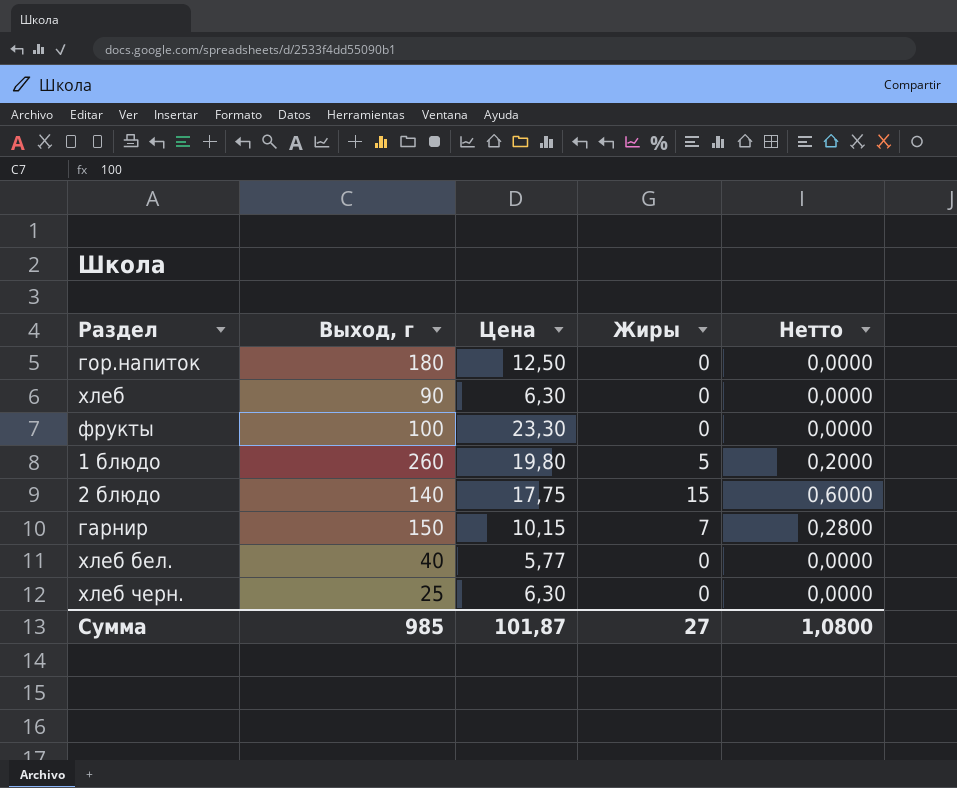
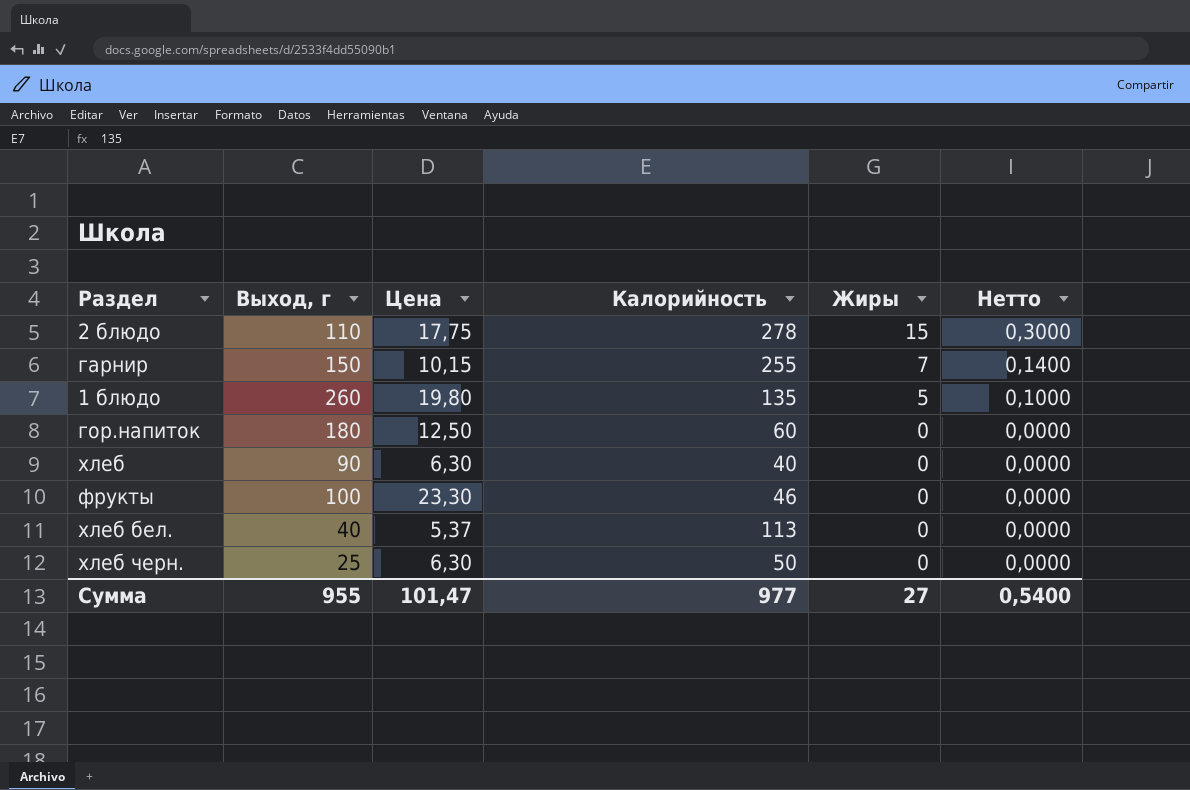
row order: none -> Жиры descending
column Калорийность | position: none -> 4
column Нетто | formula: [Жиры] * 0,04 -> [Жиры] * 0,02
2 блюдо | Выход, г: 140 -> 110
хлеб бел. | Цена: 5,77 -> 5,37
Сумма | Выход, г: 985 -> 955
Сумма | Цена: 101,87 -> 101,47
Сумма | Нетто: 1,0800 -> 0,5400

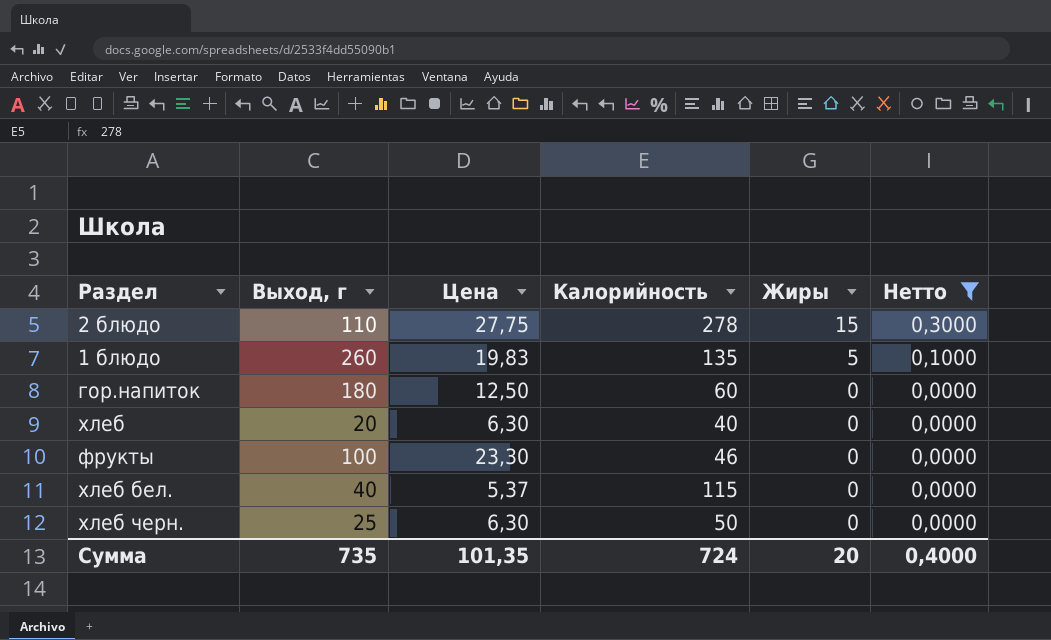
filter: none -> Нетто != 0,1400
2 блюдо | Цена: 17,75 -> 27,75
1 блюдо | Цена: 19,80 -> 19,83
хлеб | Выход, г: 90 -> 20
хлеб бел. | Калорийность: 113 -> 115
Сумма | Выход, г: 955 -> 735
Сумма | Цена: 101,47 -> 101,35
Сумма | Калорийность: 977 -> 724
Сумма | Жиры: 27 -> 20
Сумма | Нетто: 0,5400 -> 0,4000

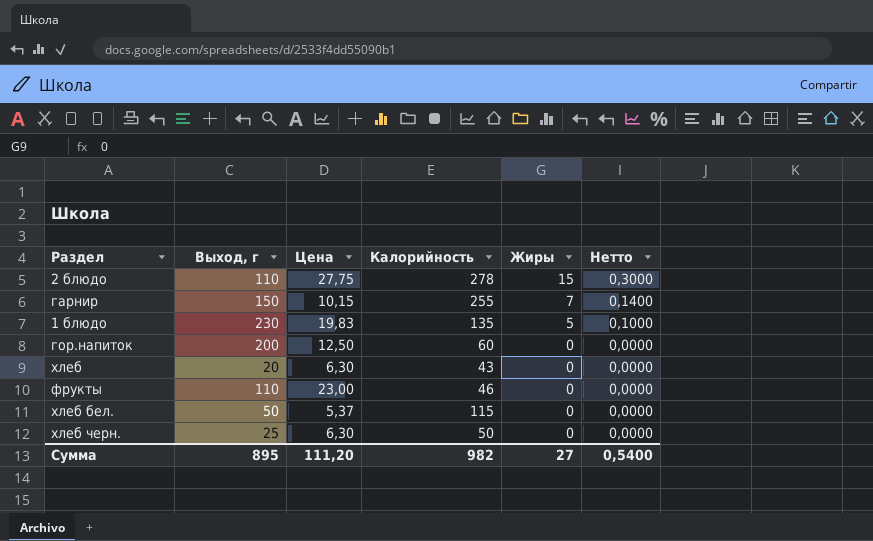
filter: Нетто != 0,1400 -> none
1 блюдо | Выход, г: 260 -> 230
гор.напиток | Выход, г: 180 -> 200
хлеб | Калорийность: 40 -> 43
фрукты | Выход, г: 100 -> 110
фрукты | Цена: 23,30 -> 23,00
хлеб бел. | Выход, г: 40 -> 50
Сумма | Выход, г: 735 -> 895
Сумма | Цена: 101,35 -> 111,20
Сумма | Калорийность: 724 -> 982
Сумма | Жиры: 20 -> 27
Сумма | Нетто: 0,4000 -> 0,5400

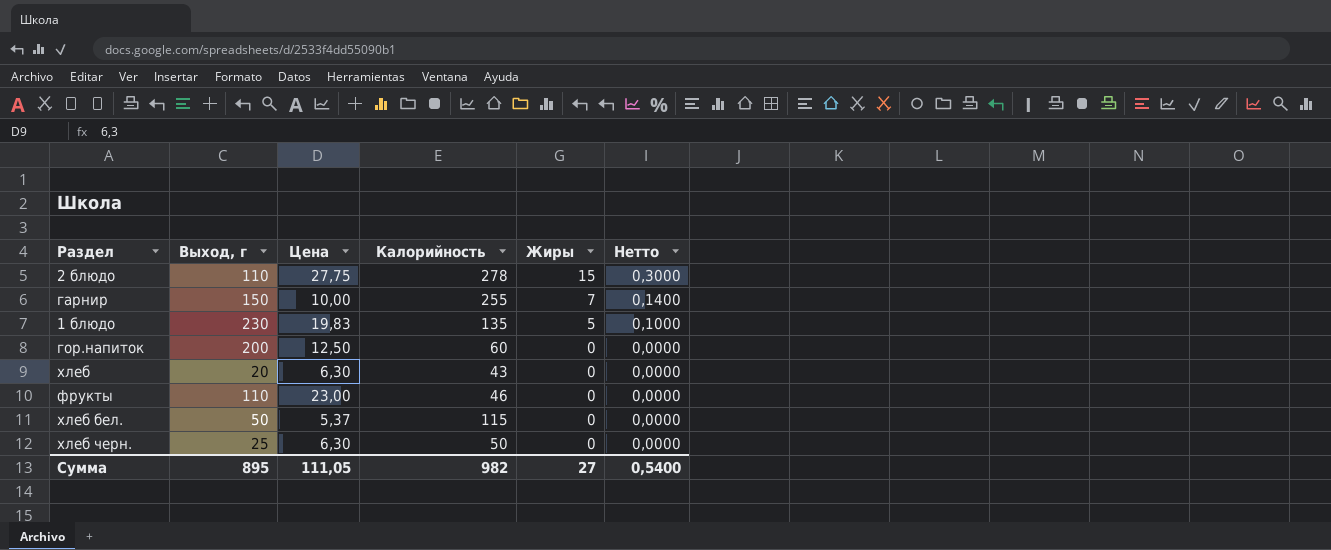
гарнир | Цена: 10,15 -> 10,00
Сумма | Цена: 111,20 -> 111,05

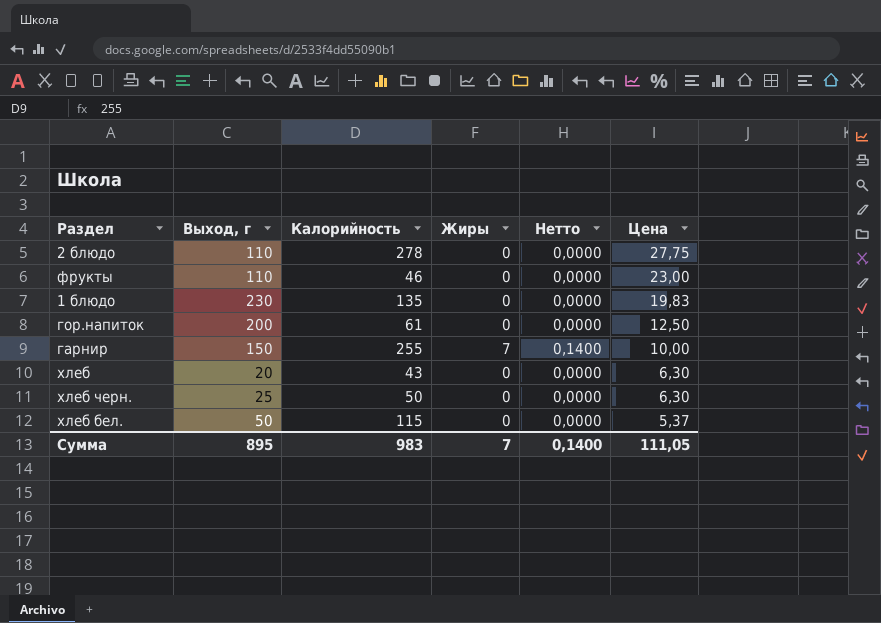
row order: Жиры descending -> Цена descending
column Цена | position: 3 -> 6
2 блюдо | Жиры: 15 -> 0
2 блюдо | Нетто: 0,3000 -> 0,0000
1 блюдо | Жиры: 5 -> 0
1 блюдо | Нетто: 0,1000 -> 0,0000
гор.напиток | Калорийность: 60 -> 61
Сумма | Калорийность: 982 -> 983
Сумма | Жиры: 27 -> 7
Сумма | Нетто: 0,5400 -> 0,1400

